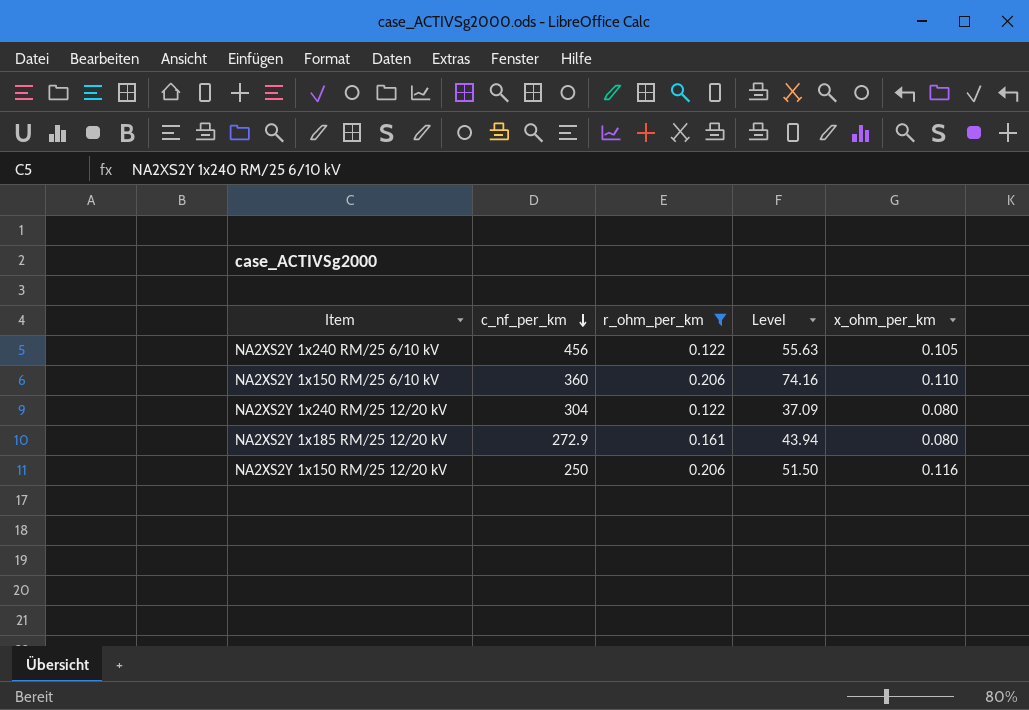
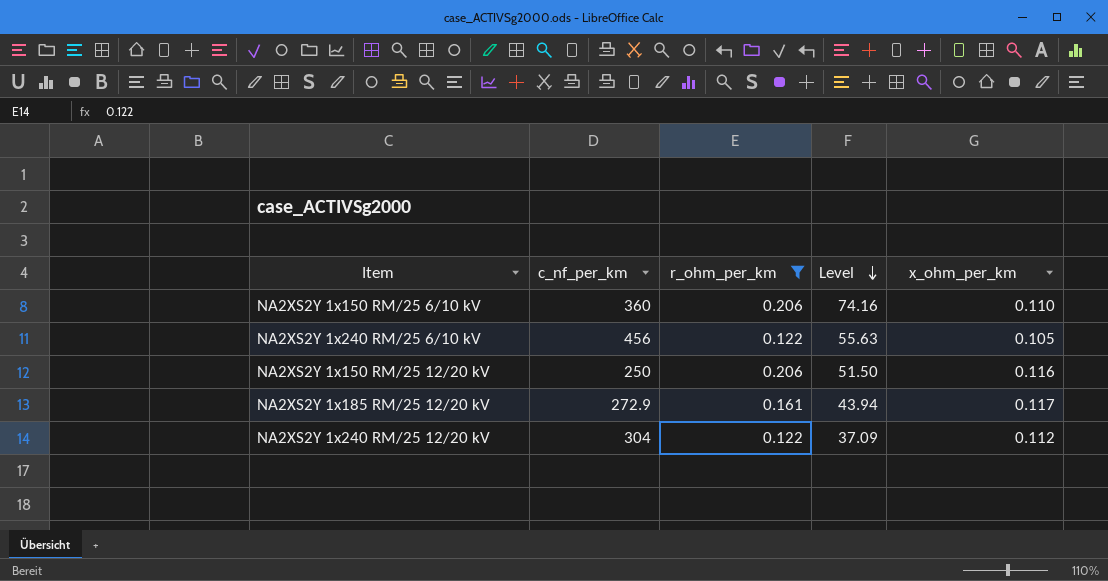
row order: c_nf_per_km descending -> Level descending
NA2XS2Y 1x185 RM/25 12/20 kV | x_ohm_per_km: 0.080 -> 0.117
NA2XS2Y 1x240 RM/25 12/20 kV | x_ohm_per_km: 0.080 -> 0.112

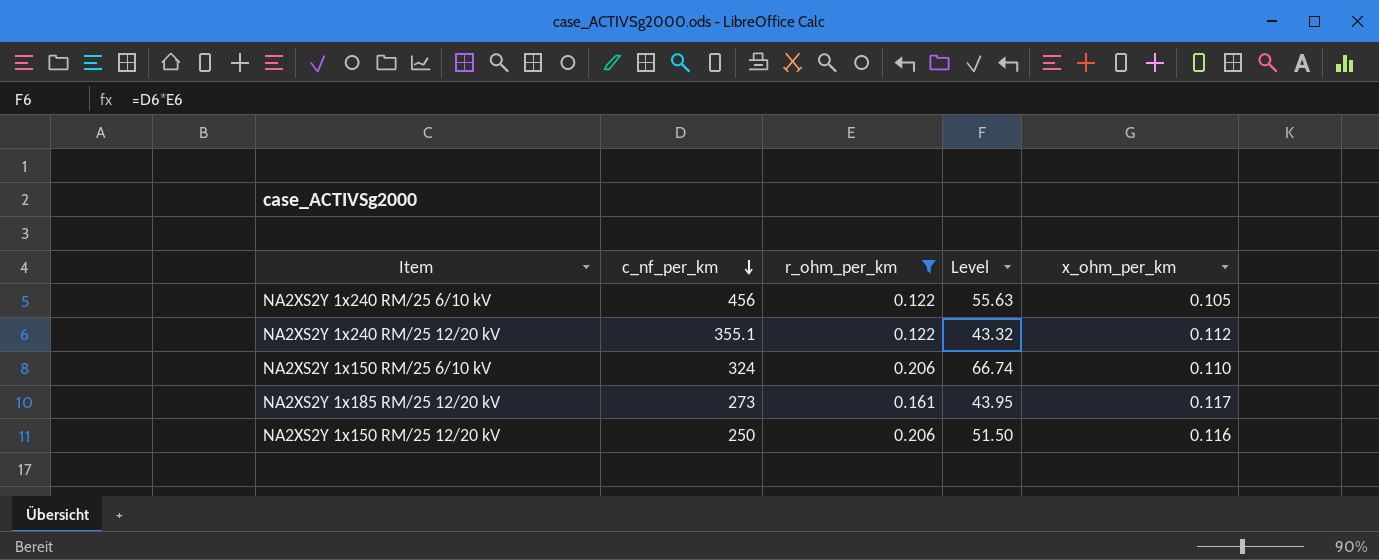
row order: Level descending -> c_nf_per_km descending
NA2XS2Y 1x240 RM/25 12/20 kV | c_nf_per_km: 304 -> 355.1
NA2XS2Y 1x240 RM/25 12/20 kV | Level: 37.09 -> 43.32
NA2XS2Y 1x150 RM/25 6/10 kV | c_nf_per_km: 360 -> 324
NA2XS2Y 1x150 RM/25 6/10 kV | Level: 74.16 -> 66.74
NA2XS2Y 1x185 RM/25 12/20 kV | c_nf_per_km: 272.9 -> 273
NA2XS2Y 1x185 RM/25 12/20 kV | Level: 43.94 -> 43.95

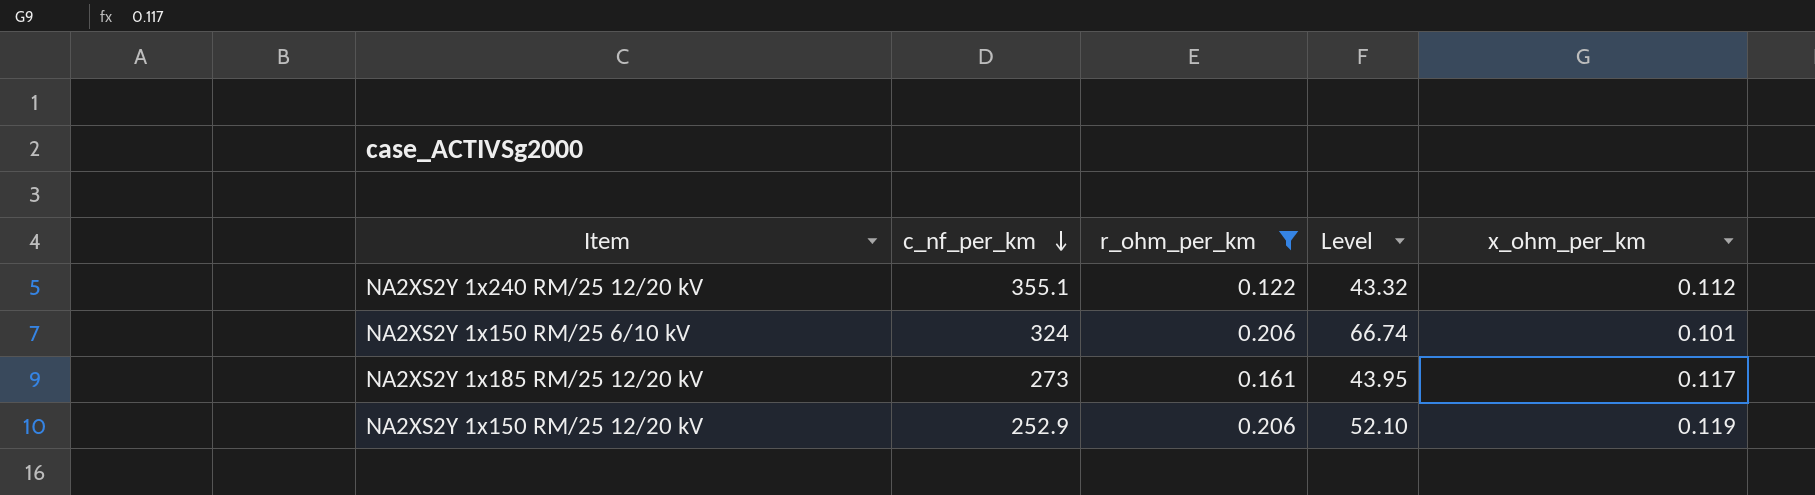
row NA2XS2Y 1x240 RM/25 6/10 kV: 456 | 0.122 | 55.63 | 0.105 -> none
NA2XS2Y 1x150 RM/25 6/10 kV | x_ohm_per_km: 0.110 -> 0.101
NA2XS2Y 1x150 RM/25 12/20 kV | c_nf_per_km: 250 -> 252.9
NA2XS2Y 1x150 RM/25 12/20 kV | Level: 51.50 -> 52.10
NA2XS2Y 1x150 RM/25 12/20 kV | x_ohm_per_km: 0.116 -> 0.119

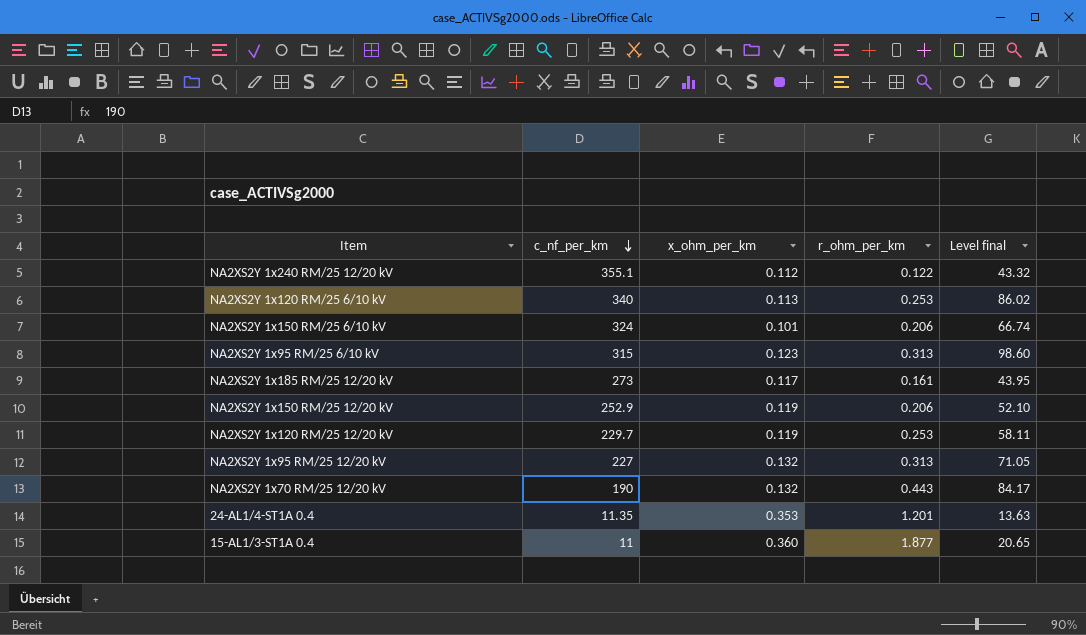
filter: r_ohm_per_km <= 0.206 -> none
column x_ohm_per_km | position: 5 -> 3
column name: Level -> Level final

